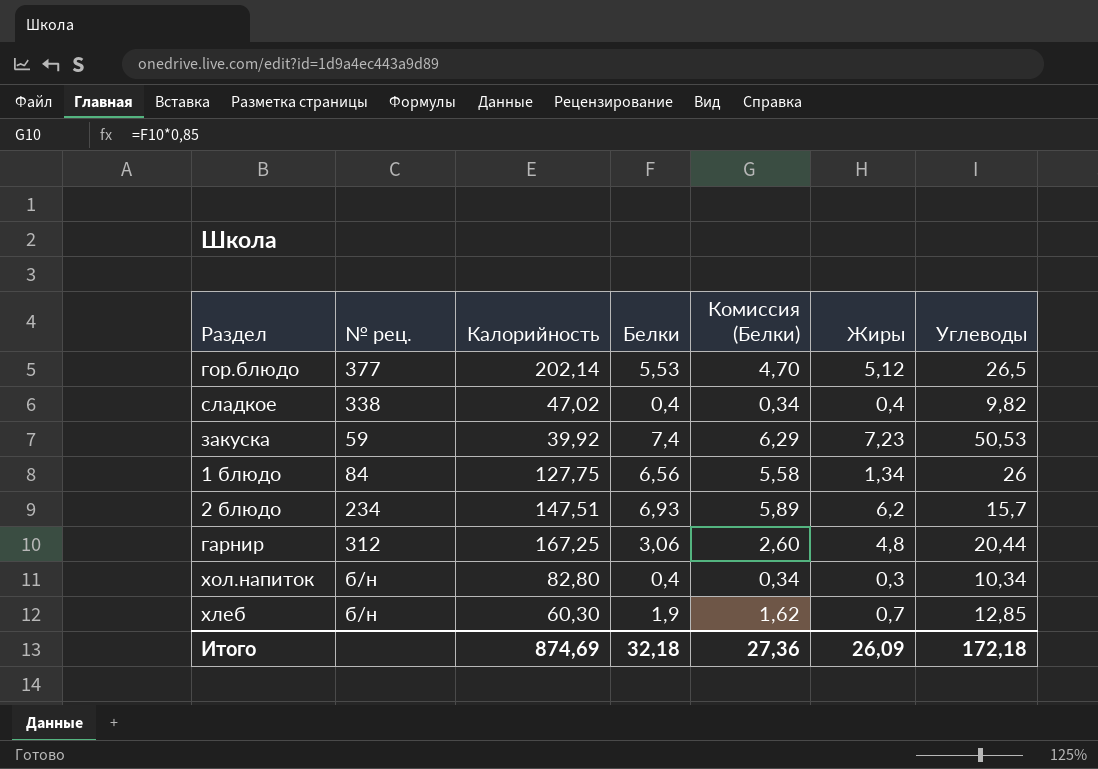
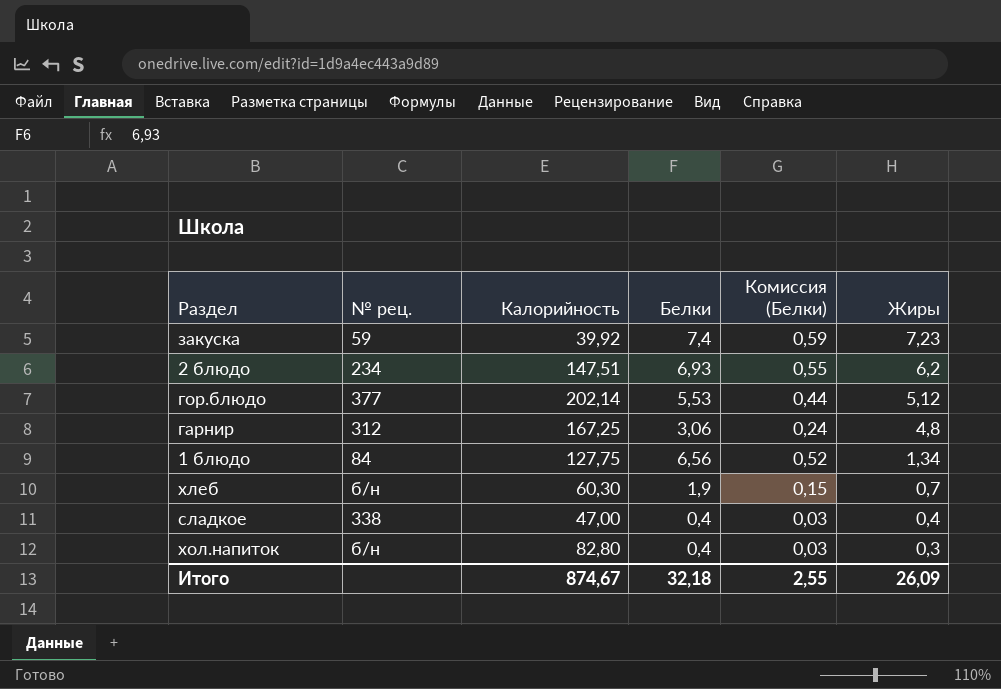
row order: none -> Жиры descending
column Углеводы | position: 7 -> none
column Комиссия (Белки) | formula: [Белки] * 0,85 -> [Белки] * 0,08
сладкое | Калорийность: 47,02 -> 47,00
Итого | Калорийность: 874,69 -> 874,67
Итого | Комиссия (Белки): 27,36 -> 2,55

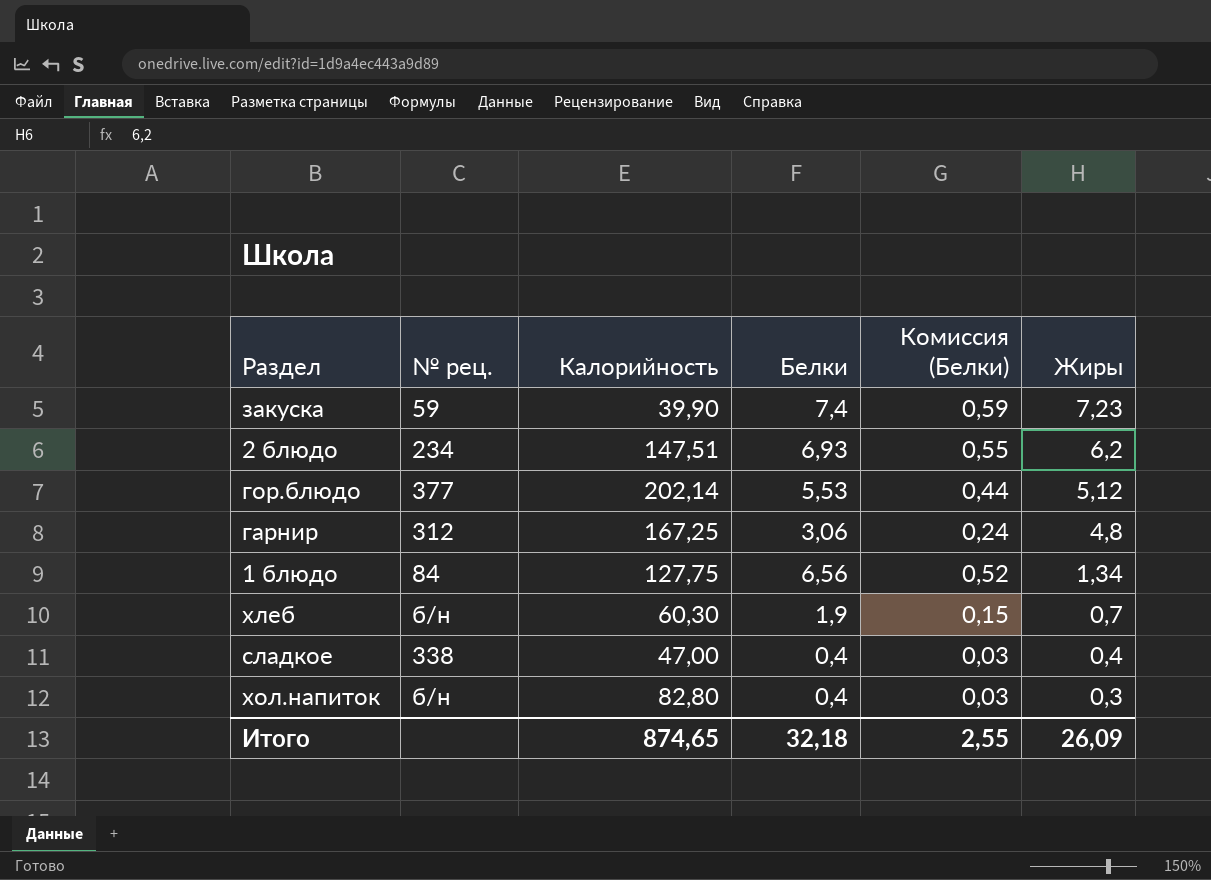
закуска | Калорийность: 39,92 -> 39,90
Итого | Калорийность: 874,67 -> 874,65

